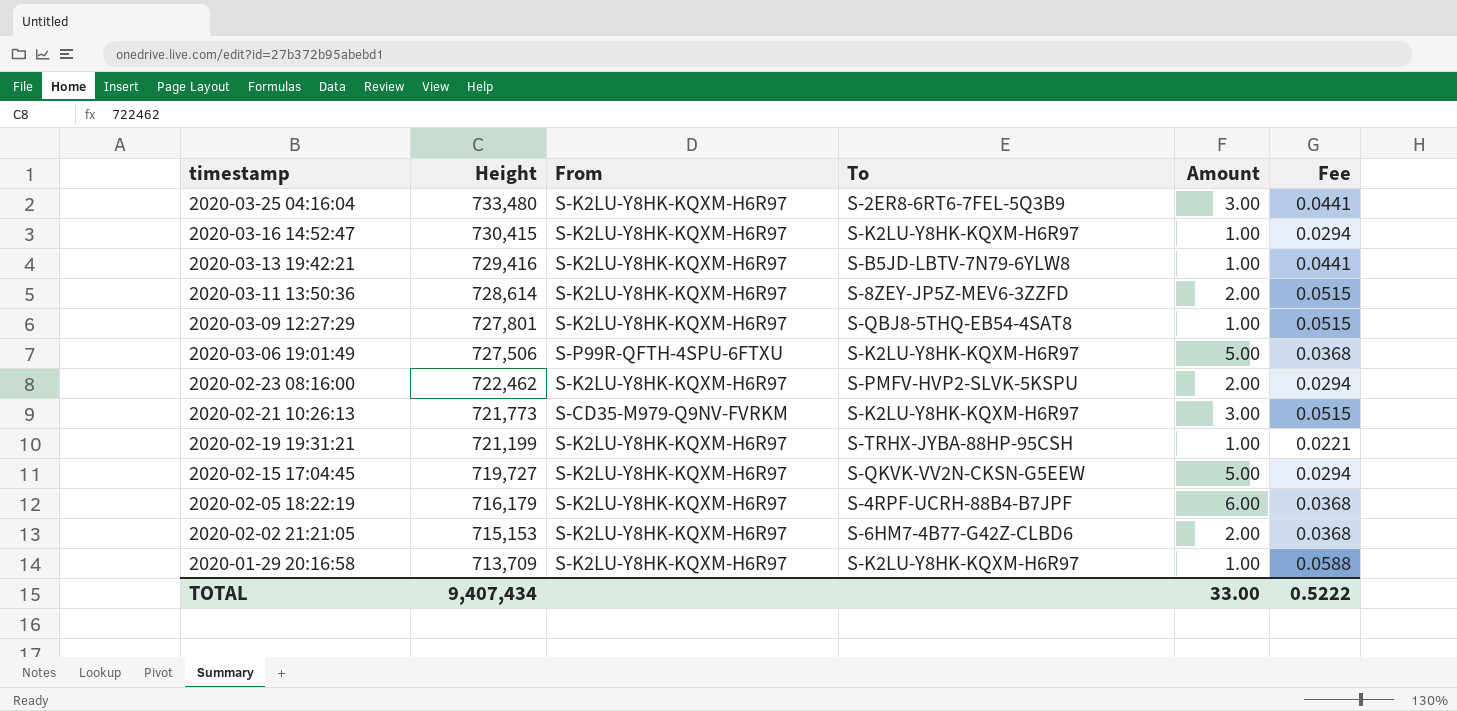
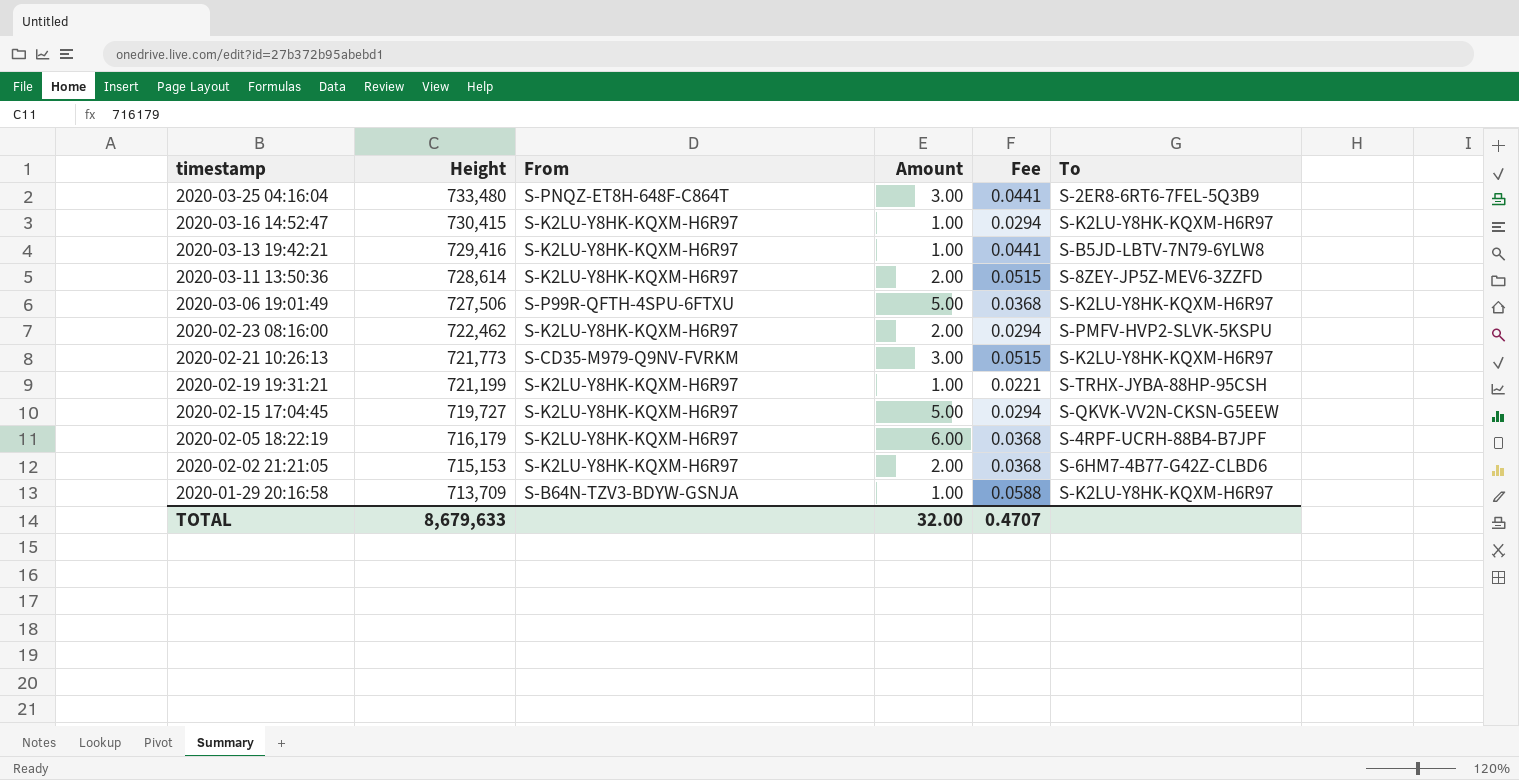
column To | position: 4 -> 6
row 2020-03-09 12:27:29: 727,801 | S-K2LU-Y8HK-KQXM-H6R97 | S-QBJ8-5THQ-EB54-4SAT8 | 1.00 | 0.0515 -> none
2020-03-25 04:16:04 | From: S-K2LU-Y8HK-KQXM-H6R97 -> S-PNQZ-ET8H-648F-C864T
2020-01-29 20:16:58 | From: S-K2LU-Y8HK-KQXM-H6R97 -> S-B64N-TZV3-BDYW-GSNJA
TOTAL | Height: 9,407,434 -> 8,679,633
TOTAL | Amount: 33.00 -> 32.00
TOTAL | Fee: 0.5222 -> 0.4707

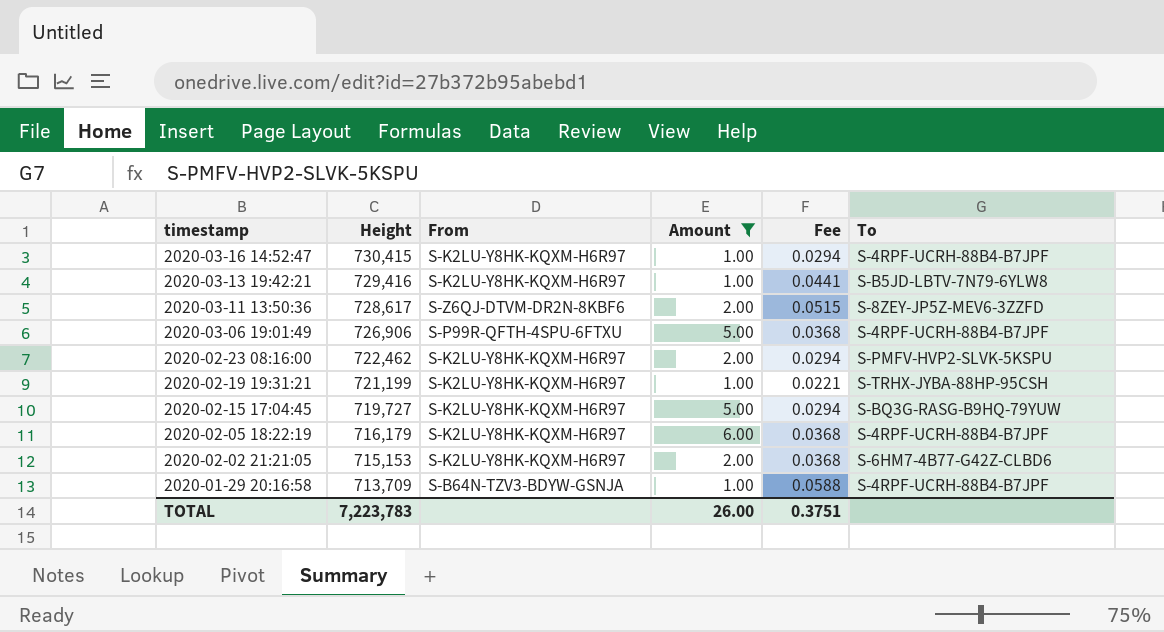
filter: none -> Amount != 3.00
2020-03-16 14:52:47 | To: S-K2LU-Y8HK-KQXM-H6R97 -> S-4RPF-UCRH-88B4-B7JPF
2020-03-11 13:50:36 | Height: 728,614 -> 728,617
2020-03-11 13:50:36 | From: S-K2LU-Y8HK-KQXM-H6R97 -> S-Z6QJ-DTVM-DR2N-8KBF6
2020-03-06 19:01:49 | Height: 727,506 -> 726,906
2020-03-06 19:01:49 | To: S-K2LU-Y8HK-KQXM-H6R97 -> S-4RPF-UCRH-88B4-B7JPF
2020-02-15 17:04:45 | To: S-QKVK-VV2N-CKSN-G5EEW -> S-BQ3G-RASG-B9HQ-79YUW
2020-01-29 20:16:58 | To: S-K2LU-Y8HK-KQXM-H6R97 -> S-4RPF-UCRH-88B4-B7JPF
TOTAL | Height: 8,679,633 -> 7,223,783
TOTAL | Amount: 32.00 -> 26.00
TOTAL | Fee: 0.4707 -> 0.3751

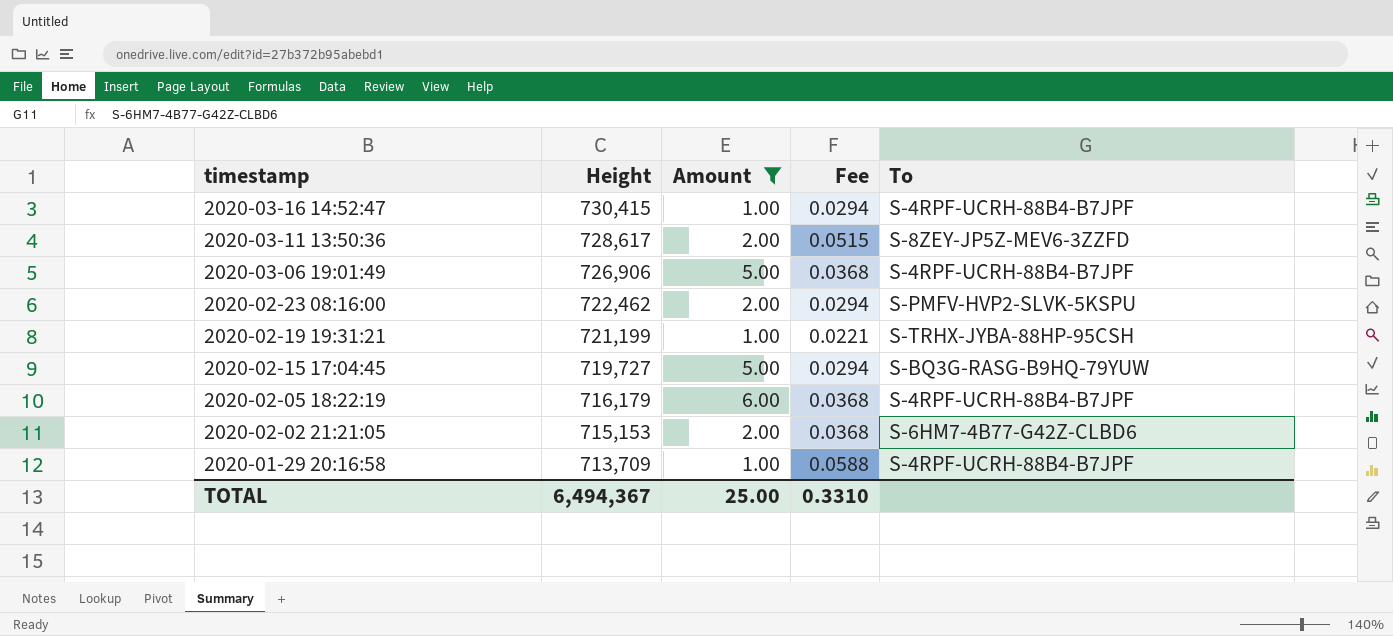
column From | position: 3 -> none
row 2020-03-13 19:42:21: 729,416 | S-K2LU-Y8HK-KQXM-H6R97 | 1.00 | 0.0441 | S-B5JD-LBTV-7N79-6YLW8 -> none
TOTAL | Height: 7,223,783 -> 6,494,367
TOTAL | Amount: 26.00 -> 25.00
TOTAL | Fee: 0.3751 -> 0.3310

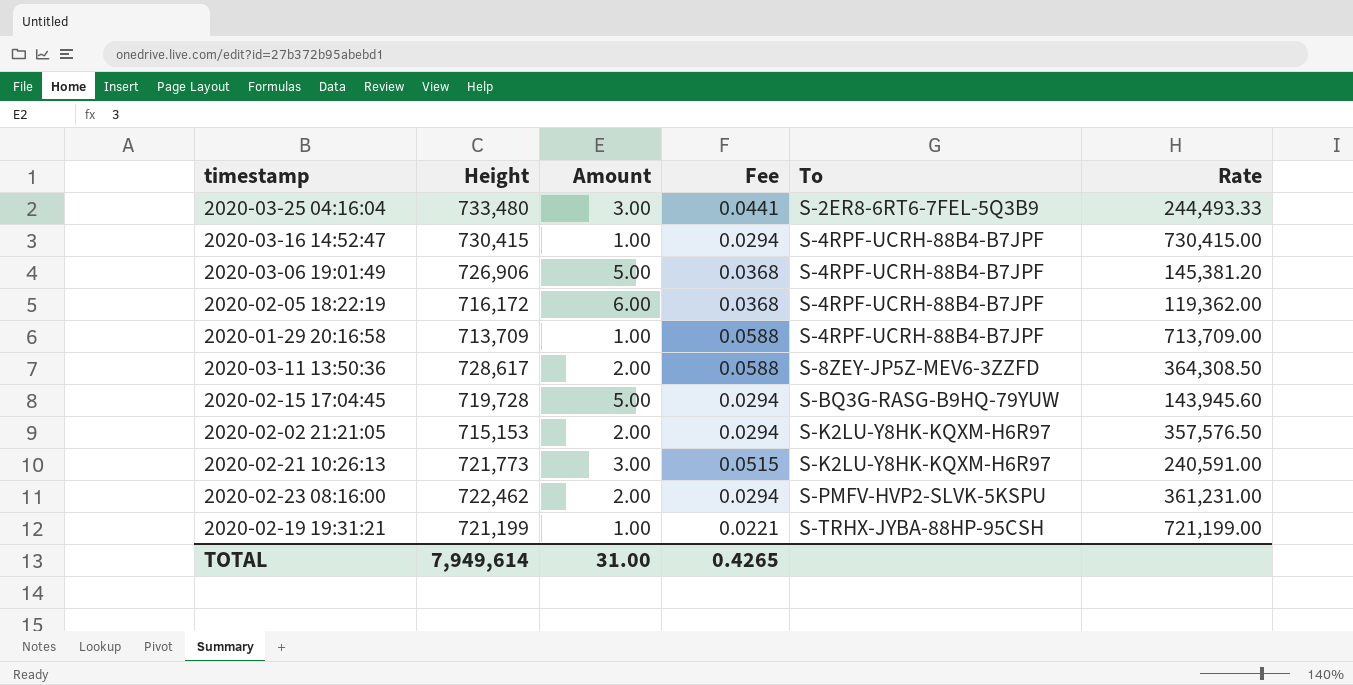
filter: Amount != 3.00 -> none
row order: timestamp descending -> To ascending
column Rate | formula: none -> [Height] / [Amount]
2020-02-05 18:22:19 | Height: 716,179 -> 716,172
2020-03-11 13:50:36 | Fee: 0.0515 -> 0.0588
2020-02-15 17:04:45 | Height: 719,727 -> 719,728
2020-02-02 21:21:05 | Fee: 0.0368 -> 0.0294
2020-02-02 21:21:05 | To: S-6HM7-4B77-G42Z-CLBD6 -> S-K2LU-Y8HK-KQXM-H6R97
TOTAL | Height: 6,494,367 -> 7,949,614
TOTAL | Amount: 25.00 -> 31.00
TOTAL | Fee: 0.3310 -> 0.4265

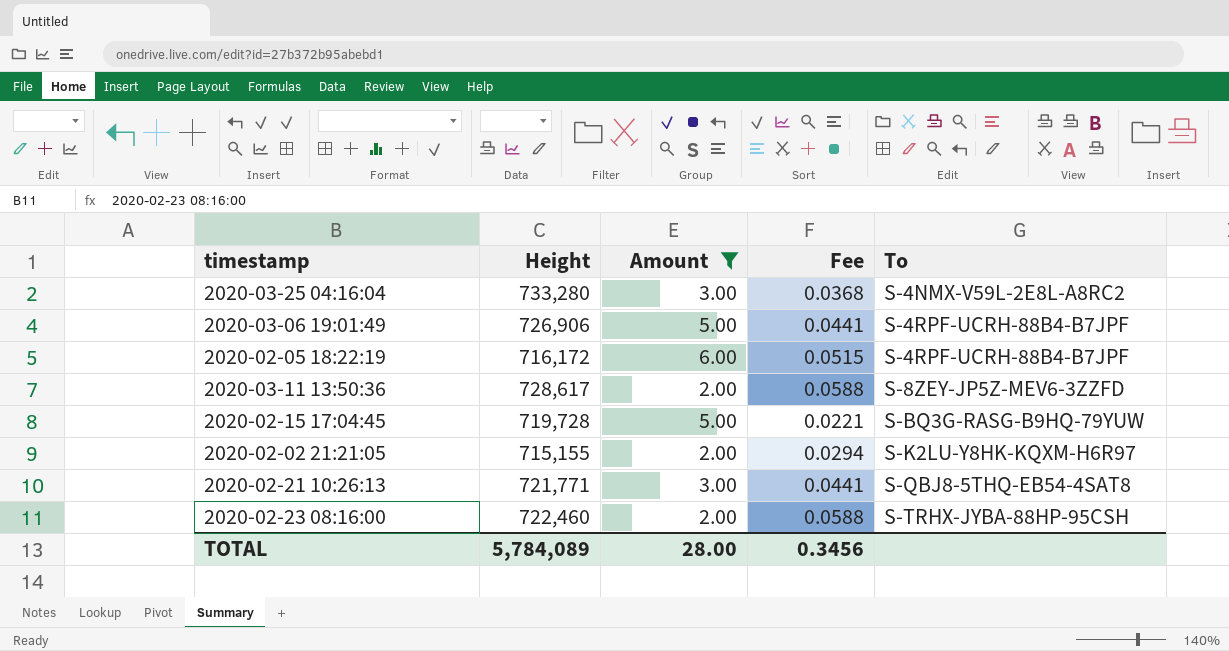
filter: none -> Amount != 1.00
column Rate | formula: [Height] / [Amount] -> none
2020-03-25 04:16:04 | Height: 733,480 -> 733,280
2020-03-25 04:16:04 | Fee: 0.0441 -> 0.0368
2020-03-25 04:16:04 | To: S-2ER8-6RT6-7FEL-5Q3B9 -> S-4NMX-V59L-2E8L-A8RC2
2020-03-06 19:01:49 | Fee: 0.0368 -> 0.0441
2020-02-05 18:22:19 | Fee: 0.0368 -> 0.0515
2020-02-15 17:04:45 | Fee: 0.0294 -> 0.0221
2020-02-02 21:21:05 | Height: 715,153 -> 715,155
2020-02-21 10:26:13 | Height: 721,773 -> 721,771
2020-02-21 10:26:13 | Fee: 0.0515 -> 0.0441
2020-02-21 10:26:13 | To: S-K2LU-Y8HK-KQXM-H6R97 -> S-QBJ8-5THQ-EB54-4SAT8
2020-02-23 08:16:00 | Height: 722,462 -> 722,460
2020-02-23 08:16:00 | Fee: 0.0294 -> 0.0588
2020-02-23 08:16:00 | To: S-PMFV-HVP2-SLVK-5KSPU -> S-TRHX-JYBA-88HP-95CSH
TOTAL | Height: 7,949,614 -> 5,784,089
TOTAL | Amount: 31.00 -> 28.00
TOTAL | Fee: 0.4265 -> 0.3456

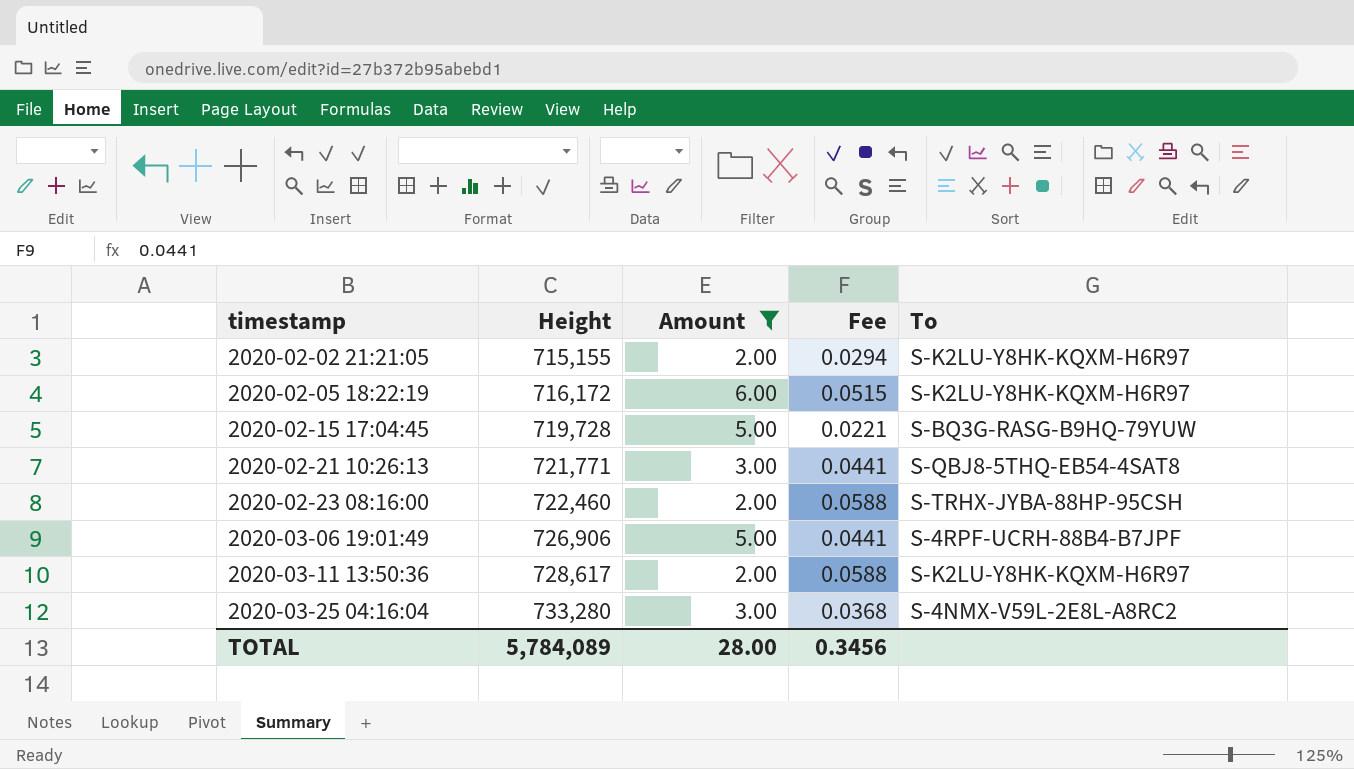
row order: To ascending -> timestamp ascending
2020-02-05 18:22:19 | To: S-4RPF-UCRH-88B4-B7JPF -> S-K2LU-Y8HK-KQXM-H6R97
2020-03-11 13:50:36 | To: S-8ZEY-JP5Z-MEV6-3ZZFD -> S-K2LU-Y8HK-KQXM-H6R97

